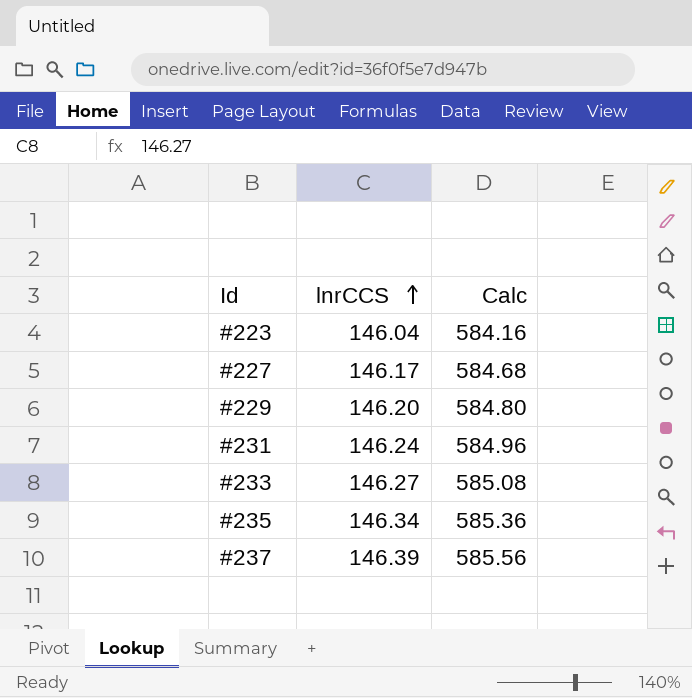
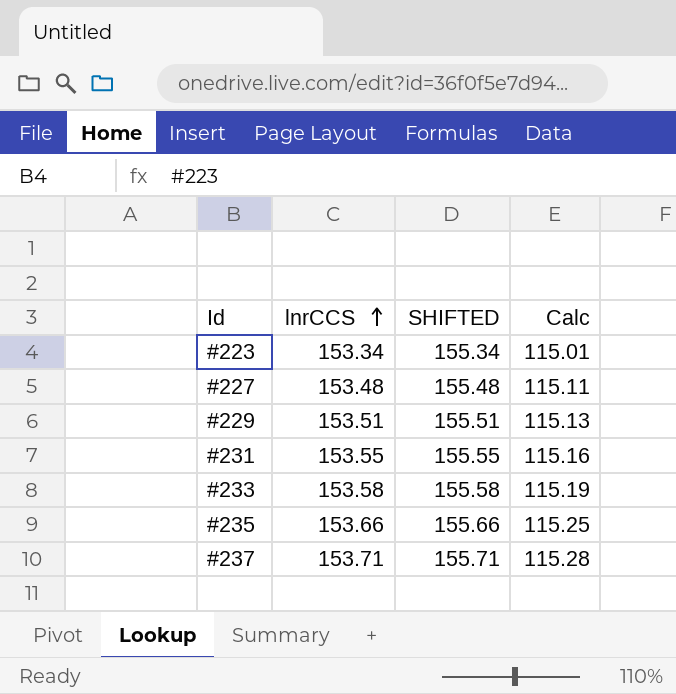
column SHIFTED | formula: none -> [lnrCCS] + 2
column Calc | formula: [lnrCCS] * 4 -> [lnrCCS] * 0.75
#223 | lnrCCS: 146.04 -> 153.34
#227 | lnrCCS: 146.17 -> 153.48
#229 | lnrCCS: 146.20 -> 153.51
#231 | lnrCCS: 146.24 -> 153.55
#233 | lnrCCS: 146.27 -> 153.58
#235 | lnrCCS: 146.34 -> 153.66
#237 | lnrCCS: 146.39 -> 153.71

